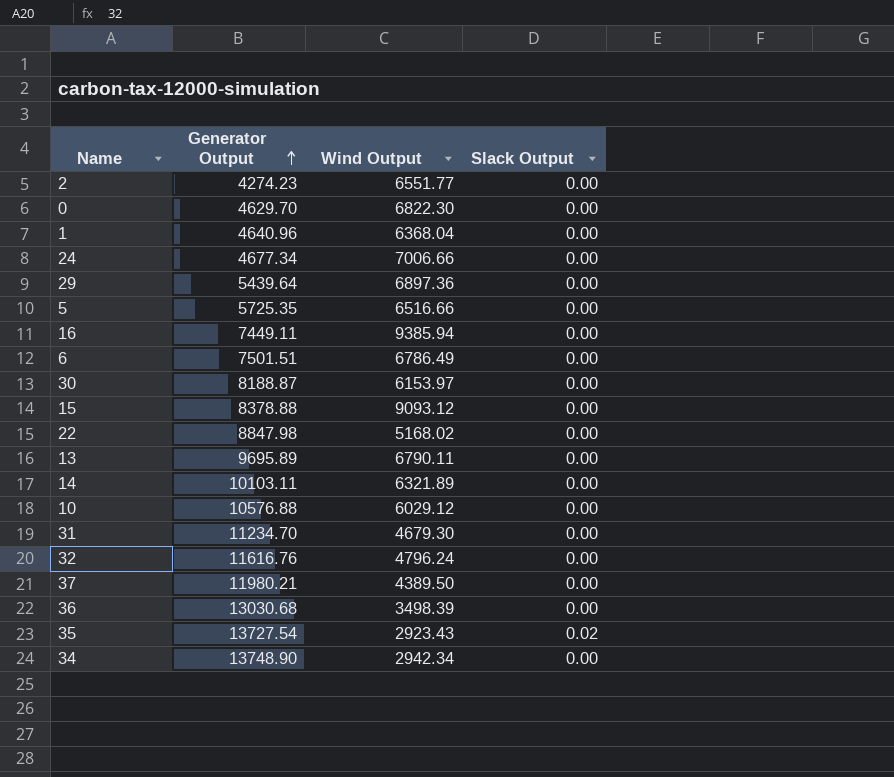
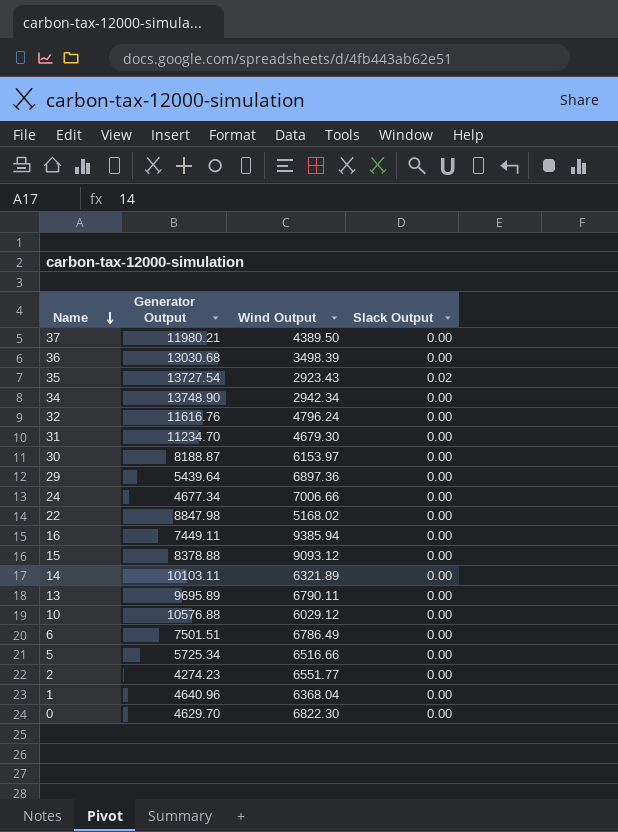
row order: Generator Output ascending -> Name descending
5 | Generator Output: 5725.35 -> 5725.34

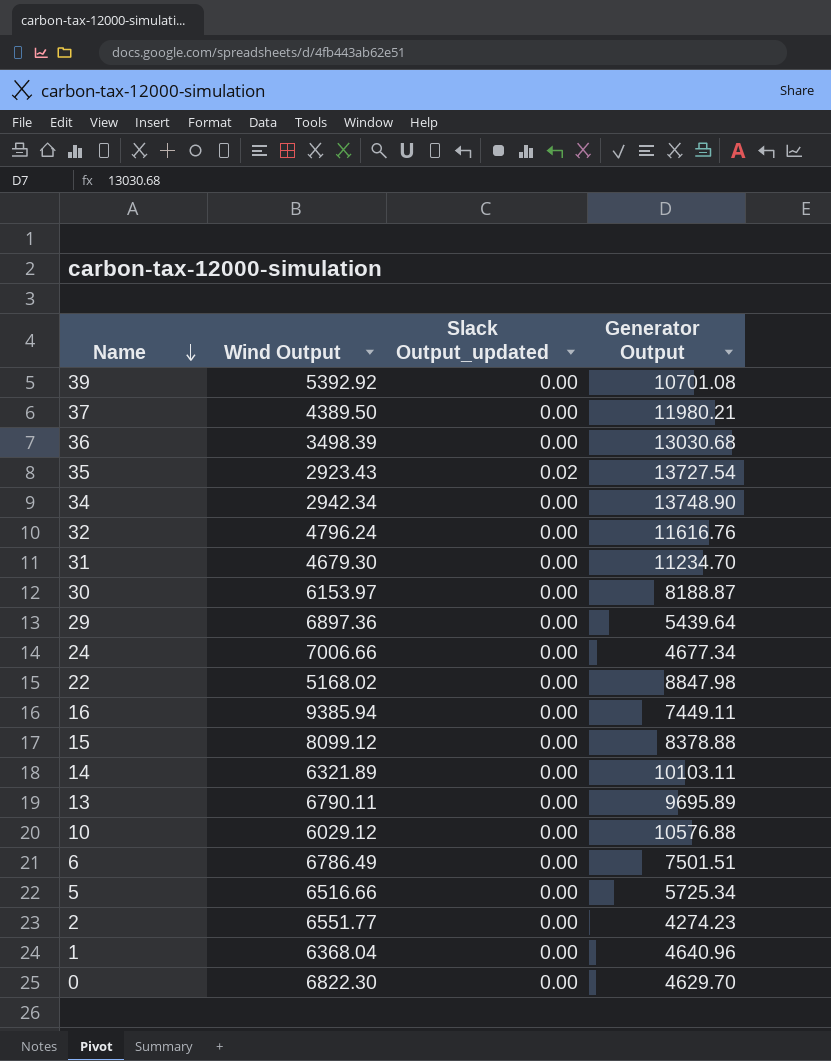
column name: Slack Output -> Slack Output_updated
column Generator Output | position: 2 -> 4
row 39: none -> 5392.92 | 0.00 | 10701.08
15 | Wind Output: 9093.12 -> 8099.12

